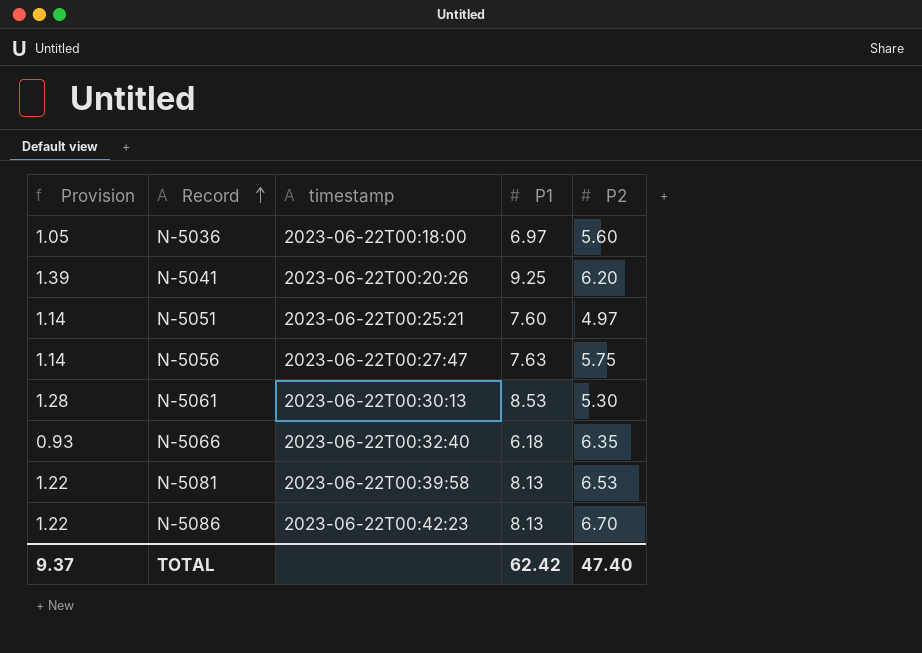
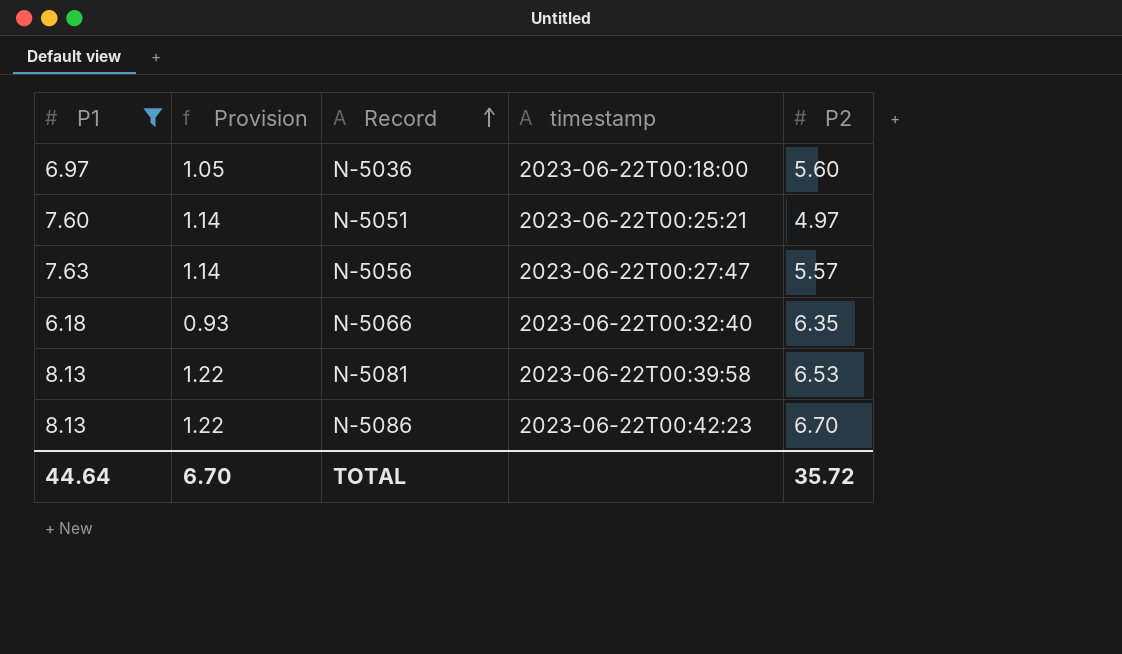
filter: none -> P1 <= 8.13
column P1 | position: 4 -> 1
N-5056 | P2: 5.75 -> 5.57
TOTAL | P1: 62.42 -> 44.64
TOTAL | Provision: 9.37 -> 6.70
TOTAL | P2: 47.40 -> 35.72

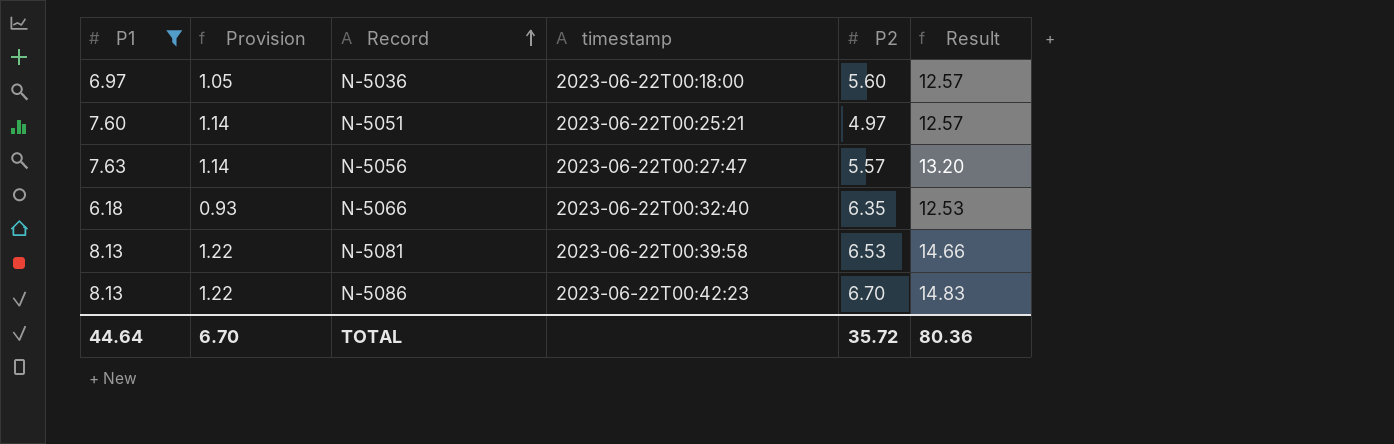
column Result | formula: none -> [P1] + [P2]

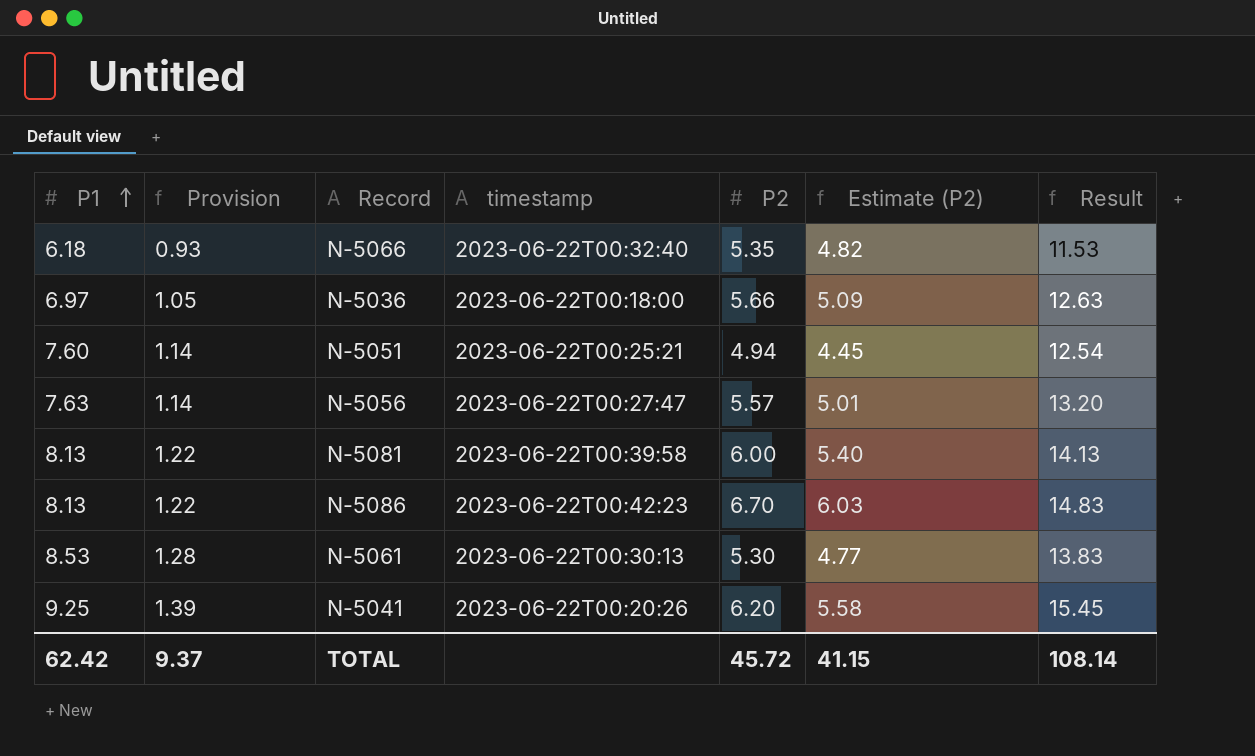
filter: P1 <= 8.13 -> none
row order: Record ascending -> P1 ascending
column Estimate (P2) | formula: none -> [P2] * 0.9
N-5066 | P2: 6.35 -> 5.35
N-5066 | Result: 12.53 -> 11.53
N-5036 | P2: 5.60 -> 5.66
N-5036 | Result: 12.57 -> 12.63
N-5051 | P2: 4.97 -> 4.94
N-5051 | Result: 12.57 -> 12.54
N-5081 | P2: 6.53 -> 6.00
N-5081 | Result: 14.66 -> 14.13
TOTAL | P1: 44.64 -> 62.42
TOTAL | Provision: 6.70 -> 9.37
TOTAL | P2: 35.72 -> 45.72
TOTAL | Result: 80.36 -> 108.14

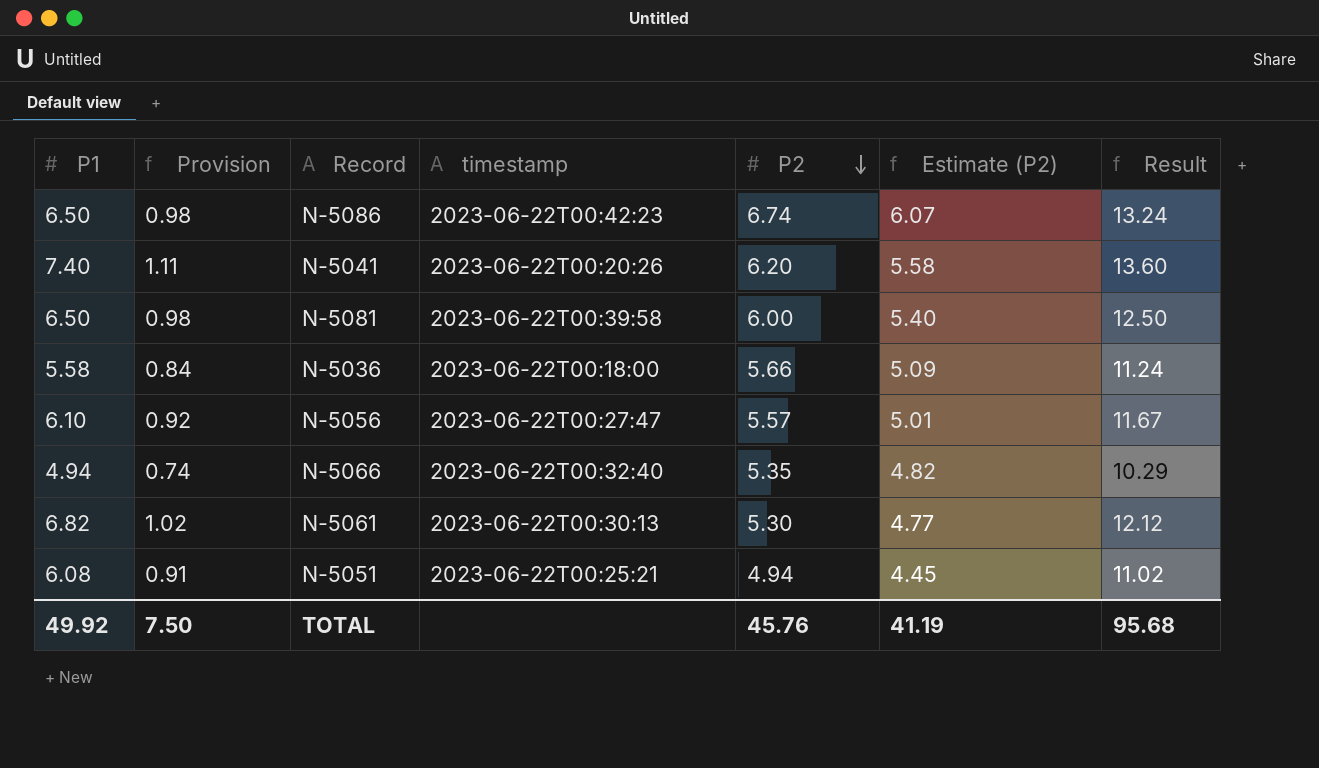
row order: P1 ascending -> P2 descending
N-5086 | P1: 8.13 -> 6.50
N-5086 | Provision: 1.22 -> 0.98
N-5086 | P2: 6.70 -> 6.74
N-5086 | Estimate (P2): 6.03 -> 6.07
N-5086 | Result: 14.83 -> 13.24
N-5041 | P1: 9.25 -> 7.40
N-5041 | Provision: 1.39 -> 1.11
N-5041 | Result: 15.45 -> 13.60
N-5081 | P1: 8.13 -> 6.50
N-5081 | Provision: 1.22 -> 0.98
N-5081 | Result: 14.13 -> 12.50
N-5036 | P1: 6.97 -> 5.58
N-5036 | Provision: 1.05 -> 0.84
N-5036 | Result: 12.63 -> 11.24
N-5056 | P1: 7.63 -> 6.10
N-5056 | Provision: 1.14 -> 0.92
N-5056 | Result: 13.20 -> 11.67
N-5066 | P1: 6.18 -> 4.94
N-5066 | Provision: 0.93 -> 0.74
N-5066 | Result: 11.53 -> 10.29
N-5061 | P1: 8.53 -> 6.82
N-5061 | Provision: 1.28 -> 1.02
N-5061 | Result: 13.83 -> 12.12
N-5051 | P1: 7.60 -> 6.08
N-5051 | Provision: 1.14 -> 0.91
N-5051 | Result: 12.54 -> 11.02
TOTAL | P1: 62.42 -> 49.92
TOTAL | Provision: 9.37 -> 7.50
TOTAL | P2: 45.72 -> 45.76
TOTAL | Estimate (P2): 41.15 -> 41.19
TOTAL | Result: 108.14 -> 95.68

